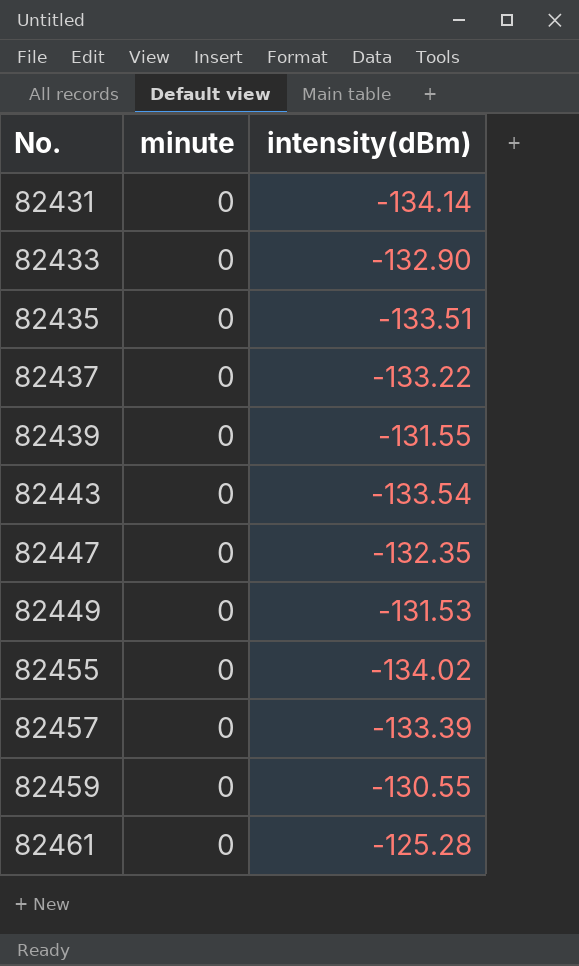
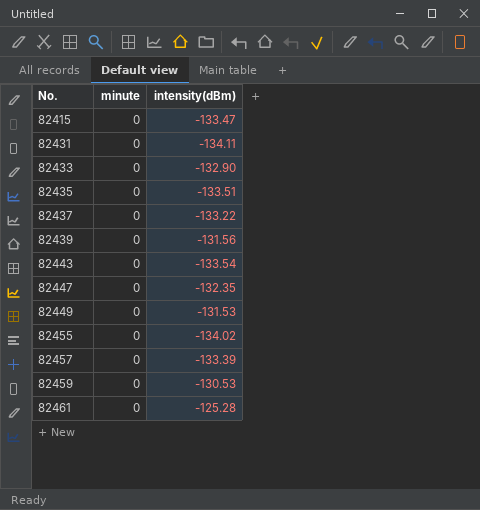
row 82415: none -> 0 | -133.47
82431 | intensity(dBm): -134.14 -> -134.11
82439 | intensity(dBm): -131.55 -> -131.56
82459 | intensity(dBm): -130.55 -> -130.53

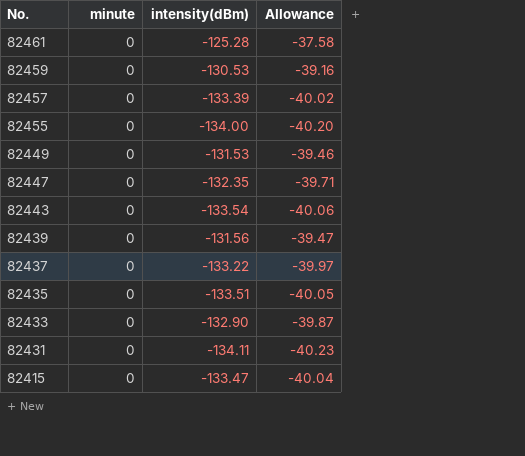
row order: No. ascending -> No. descending
column Allowance | formula: none -> [intensity(dBm)] * 0.3
82455 | intensity(dBm): -134.02 -> -134.00

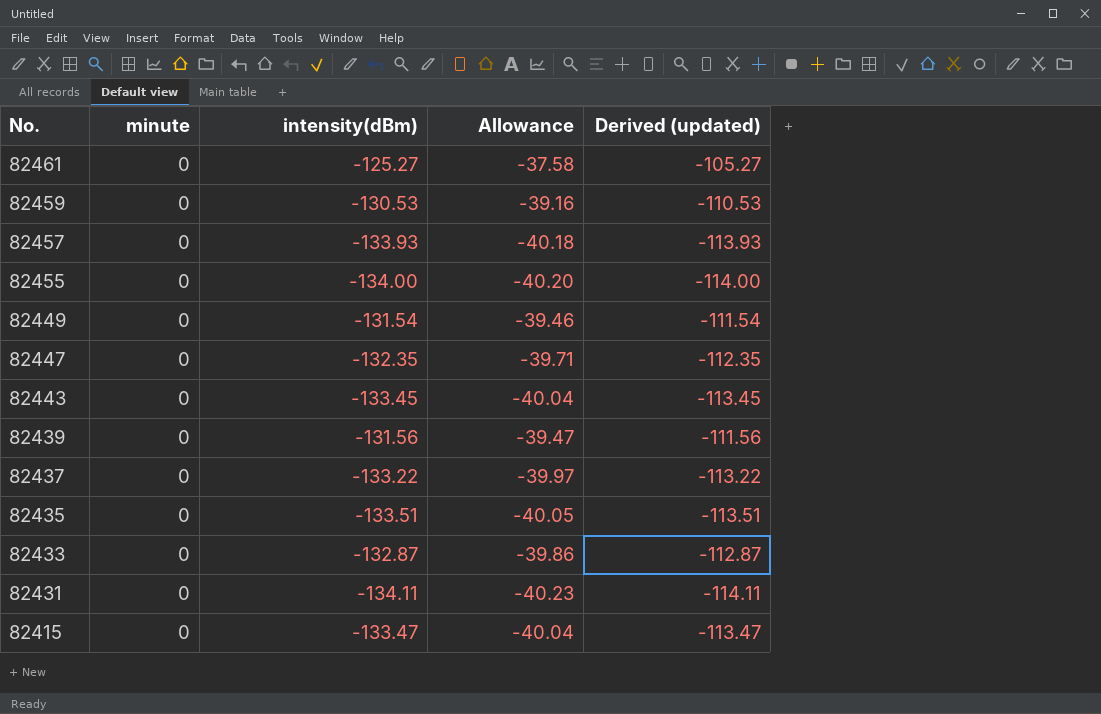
column Derived (updated) | formula: none -> [intensity(dBm)] + 20
82461 | intensity(dBm): -125.28 -> -125.27
82457 | intensity(dBm): -133.39 -> -133.93
82457 | Allowance: -40.02 -> -40.18
82449 | intensity(dBm): -131.53 -> -131.54
82443 | intensity(dBm): -133.54 -> -133.45
82443 | Allowance: -40.06 -> -40.04
82433 | intensity(dBm): -132.90 -> -132.87
82433 | Allowance: -39.87 -> -39.86

